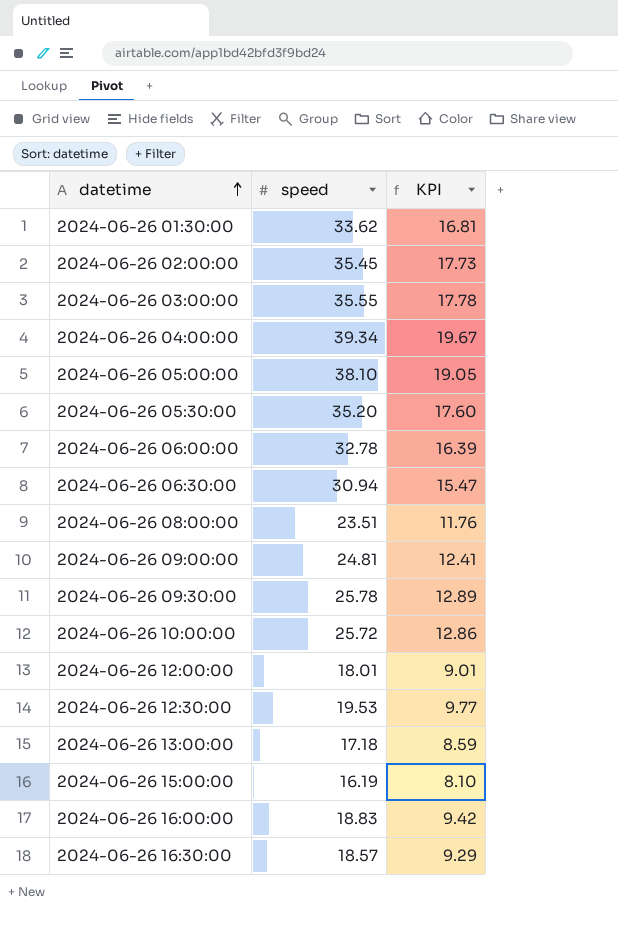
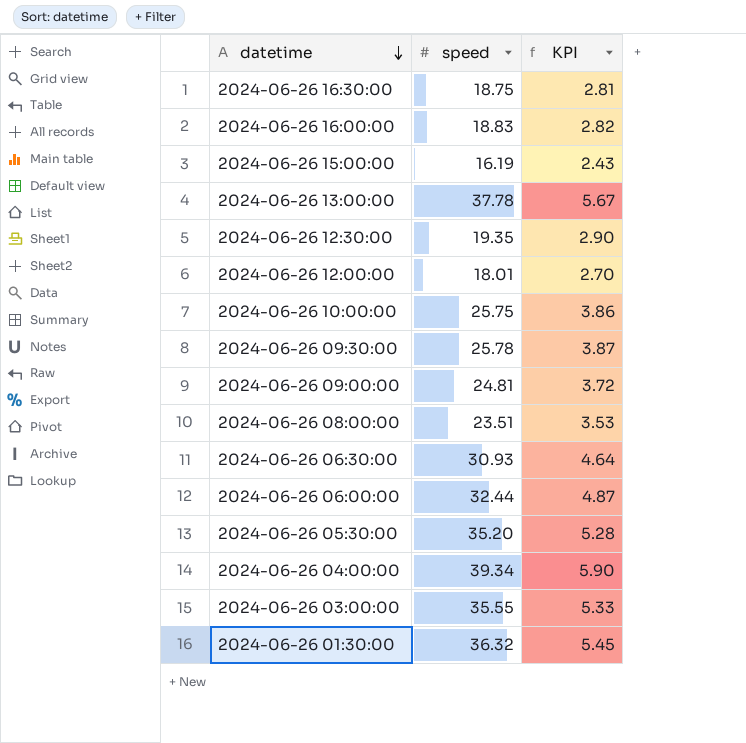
row order: datetime ascending -> datetime descending
column KPI | formula: [speed] * 0.5 -> [speed] * 0.15
row 2024-06-26 02:00:00: 35.45 | 17.73 -> none
row 2024-06-26 05:00:00: 38.10 | 19.05 -> none
2024-06-26 16:30:00 | speed: 18.57 -> 18.75
2024-06-26 13:00:00 | speed: 17.18 -> 37.78
2024-06-26 12:30:00 | speed: 19.53 -> 19.35
2024-06-26 10:00:00 | speed: 25.72 -> 25.75
2024-06-26 06:30:00 | speed: 30.94 -> 30.93
2024-06-26 06:00:00 | speed: 32.78 -> 32.44
2024-06-26 01:30:00 | speed: 33.62 -> 36.32

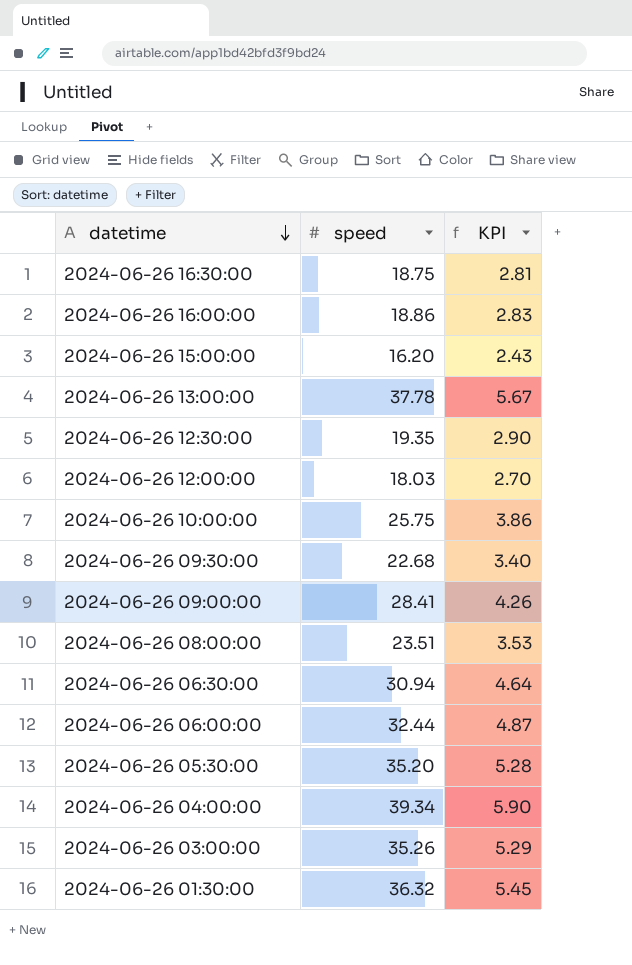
2024-06-26 16:00:00 | speed: 18.83 -> 18.86
2024-06-26 16:00:00 | KPI: 2.82 -> 2.83
2024-06-26 15:00:00 | speed: 16.19 -> 16.20
2024-06-26 12:00:00 | speed: 18.01 -> 18.03
2024-06-26 09:30:00 | speed: 25.78 -> 22.68
2024-06-26 09:30:00 | KPI: 3.87 -> 3.40
2024-06-26 09:00:00 | speed: 24.81 -> 28.41
2024-06-26 09:00:00 | KPI: 3.72 -> 4.26
2024-06-26 06:30:00 | speed: 30.93 -> 30.94
2024-06-26 03:00:00 | speed: 35.55 -> 35.26
2024-06-26 03:00:00 | KPI: 5.33 -> 5.29

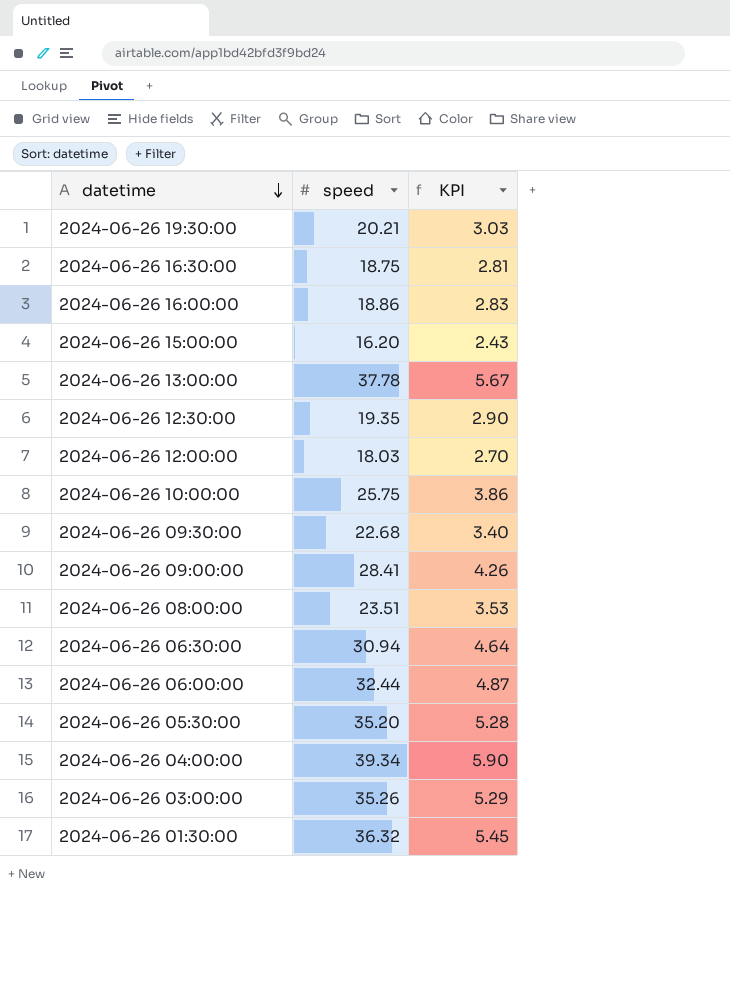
row 2024-06-26 19:30:00: none -> 20.21 | 3.03

